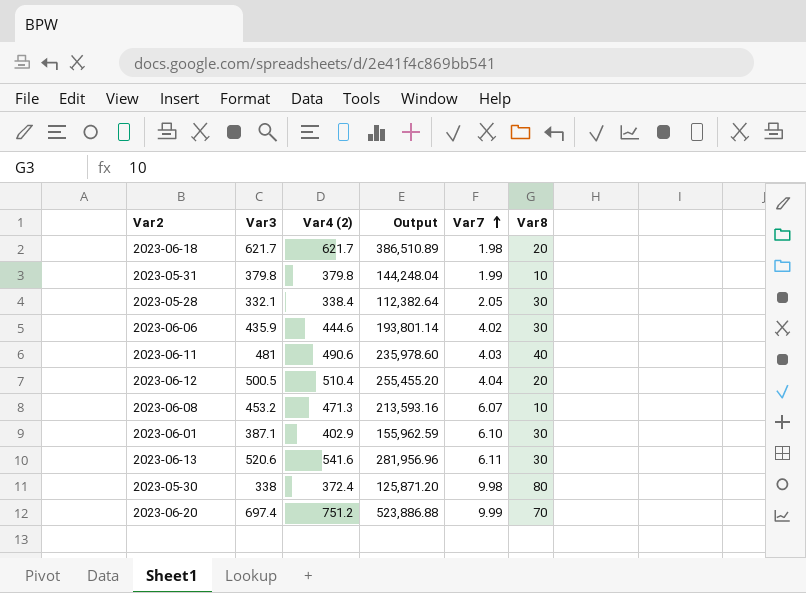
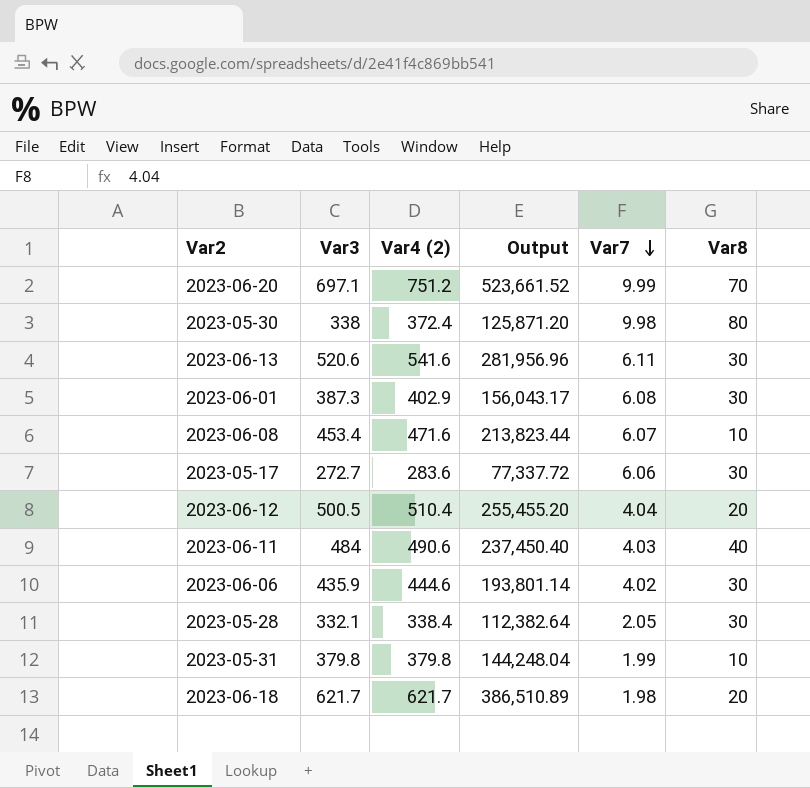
row order: Var7 ascending -> Var7 descending
2023-06-20 | Var3: 697.4 -> 697.1
2023-06-20 | Output: 523,886.88 -> 523,661.52
2023-06-01 | Var3: 387.1 -> 387.3
2023-06-01 | Output: 155,962.59 -> 156,043.17
2023-06-01 | Var7: 6.10 -> 6.08
2023-06-08 | Var3: 453.2 -> 453.4
2023-06-08 | Var4 (2): 471.3 -> 471.6
2023-06-08 | Output: 213,593.16 -> 213,823.44
row 2023-05-17: none -> 272.7 | 283.6 | 77,337.72 | 6.06 | 30
2023-06-11 | Var3: 481 -> 484
2023-06-11 | Output: 235,978.60 -> 237,450.40

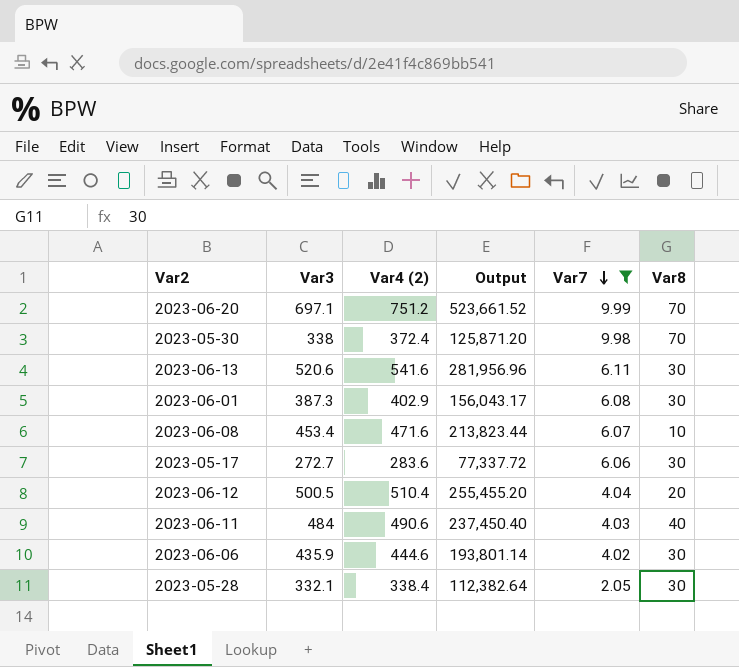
filter: none -> Var7 >= 2.05
2023-05-30 | Var8: 80 -> 70

